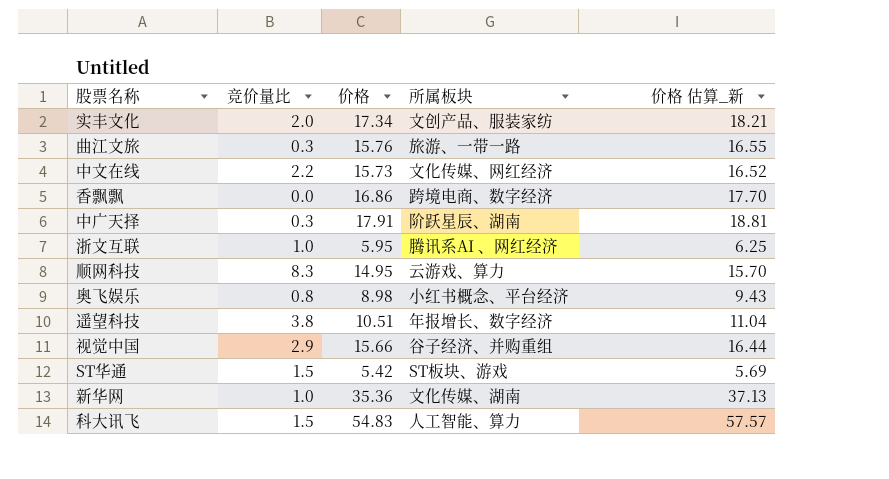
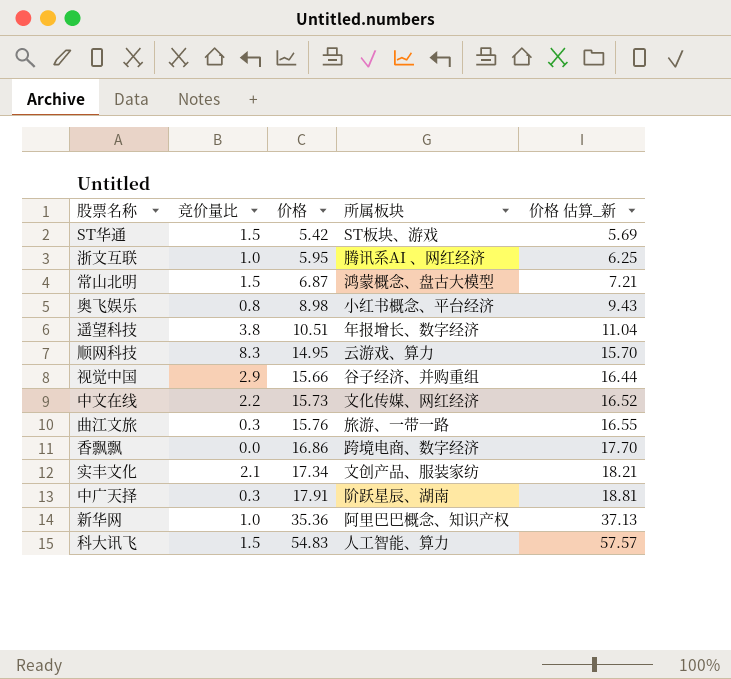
row order: none -> 价格 ascending
row 常山北明: none -> 1.5 | 6.87 | 鸿蒙概念、盘古大模型 | 7.21
实丰文化 | 竞价量比: 2.0 -> 2.1
新华网 | 所属板块: 文化传媒、湖南 -> 阿里巴巴概念、知识产权

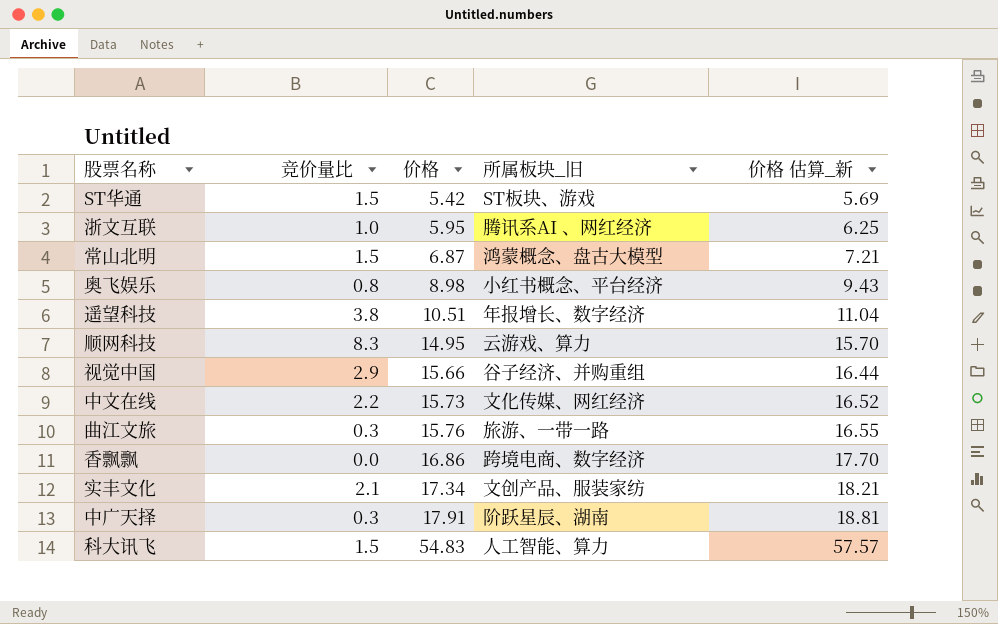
column name: 所属板块 -> 所属板块_旧
row 新华网: 1.0 | 35.36 | 阿里巴巴概念、知识产权 | 37.13 -> none

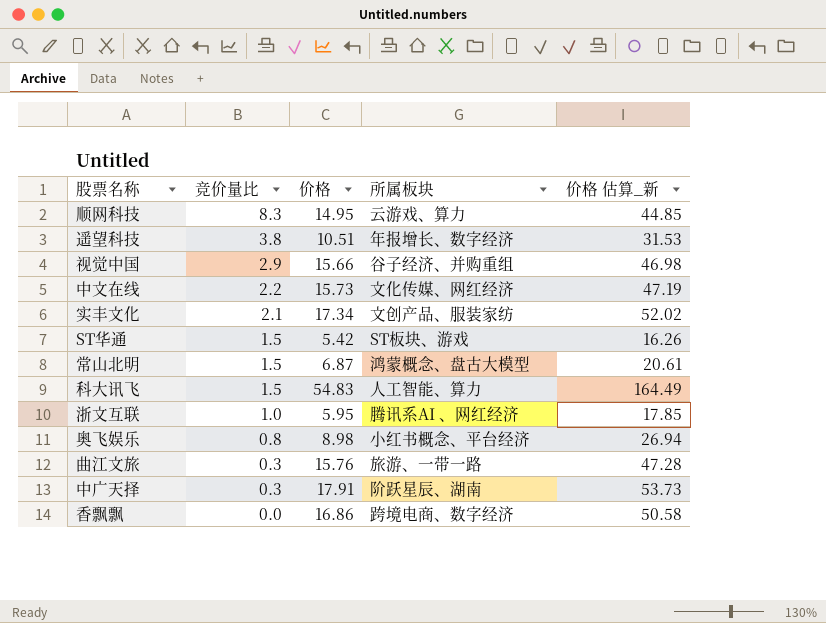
row order: 价格 ascending -> 竞价量比 descending
column name: 所属板块_旧 -> 所属板块
column 价格 估算_新 | formula: [价格] * 1.05 -> [价格] * 3

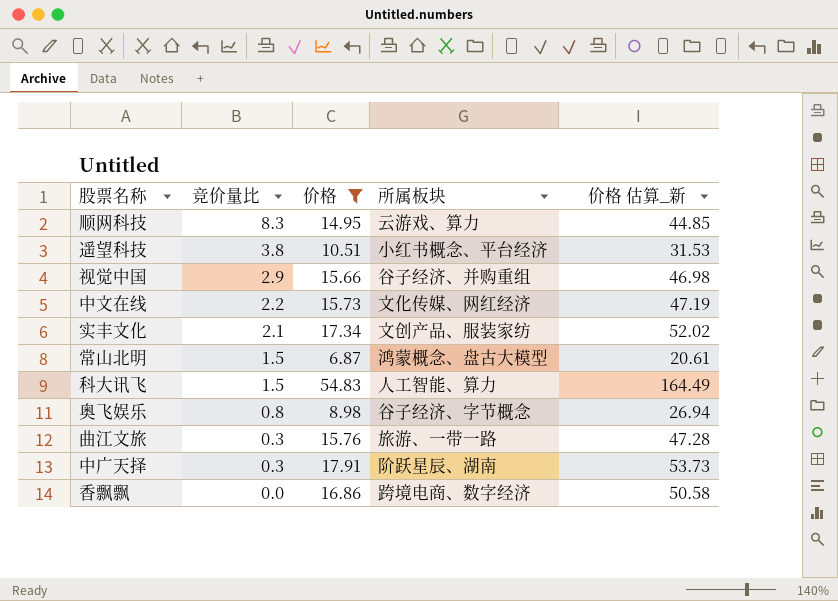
filter: none -> 价格 >= 6.87
遥望科技 | 所属板块: 年报增长、数字经济 -> 小红书概念、平台经济
奥飞娱乐 | 所属板块: 小红书概念、平台经济 -> 谷子经济、字节概念

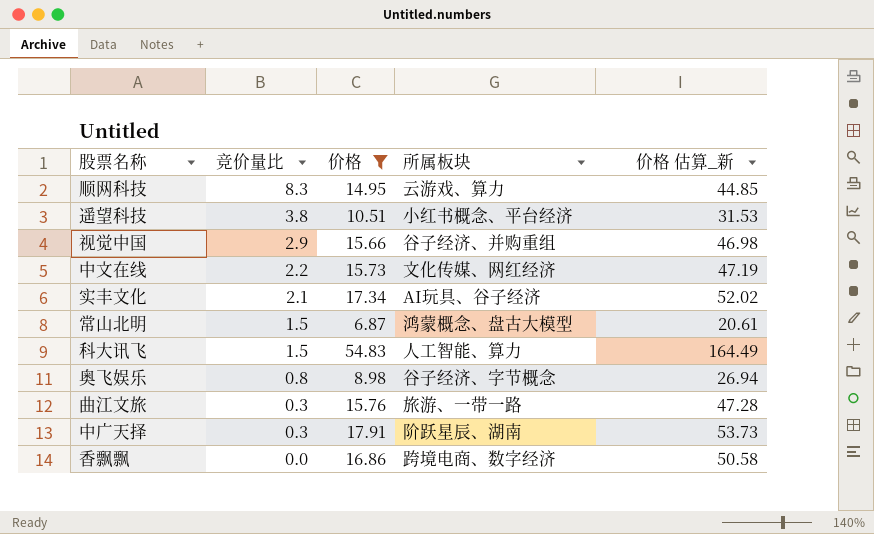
实丰文化 | 所属板块: 文创产品、服装家纺 -> AI玩具、谷子经济

